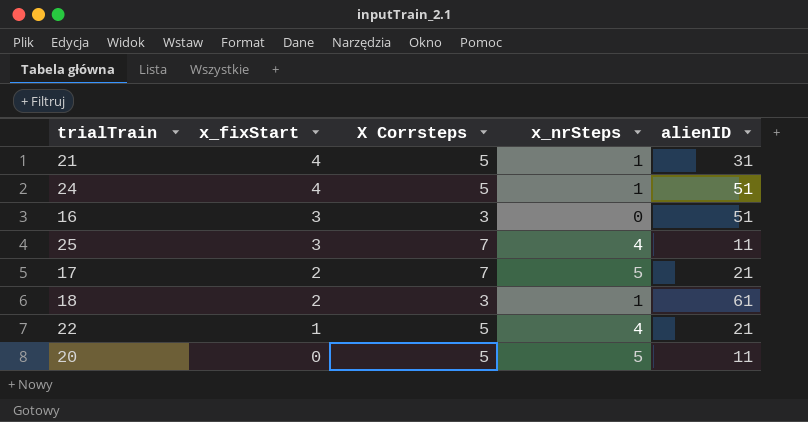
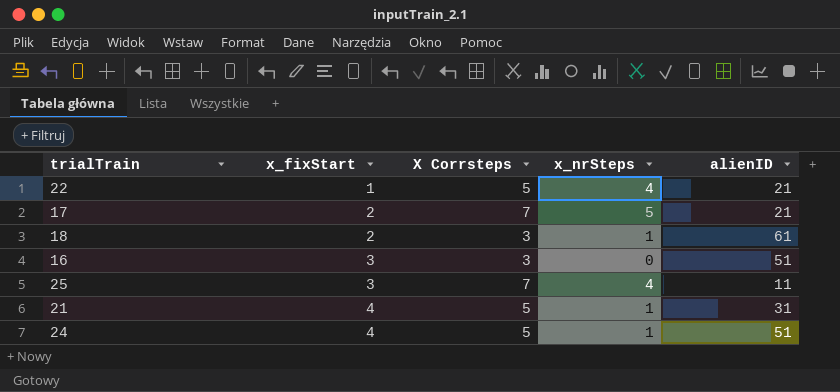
row order: x_fixStart descending -> x_fixStart ascending
row 20: 0 | 5 | 5 | 11 -> none

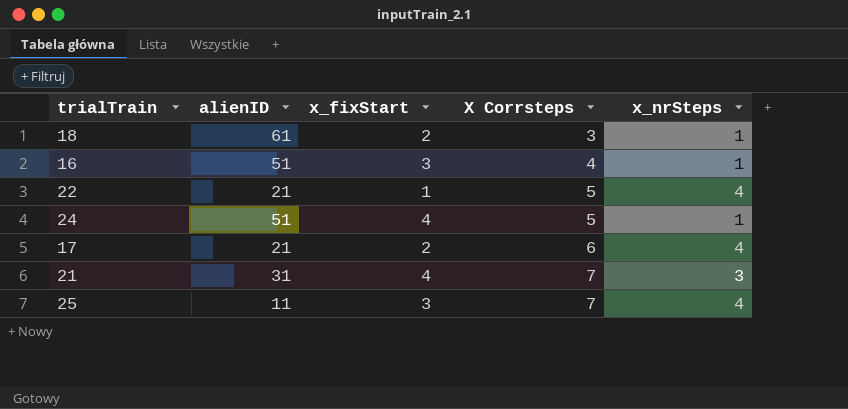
row order: x_fixStart ascending -> X Corrsteps ascending
column alienID | position: 5 -> 2
16 | X Corrsteps: 3 -> 4
16 | x_nrSteps: 0 -> 1
17 | X Corrsteps: 7 -> 6
17 | x_nrSteps: 5 -> 4
21 | X Corrsteps: 5 -> 7
21 | x_nrSteps: 1 -> 3

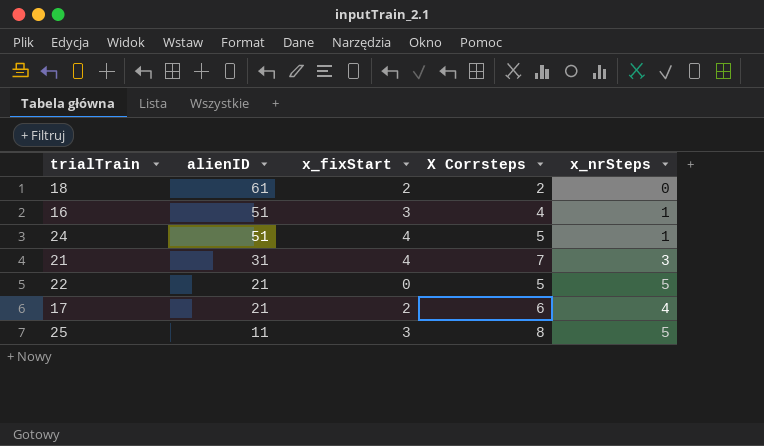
row order: X Corrsteps ascending -> alienID descending
18 | X Corrsteps: 3 -> 2
18 | x_nrSteps: 1 -> 0
22 | x_fixStart: 1 -> 0
22 | x_nrSteps: 4 -> 5
25 | X Corrsteps: 7 -> 8
25 | x_nrSteps: 4 -> 5

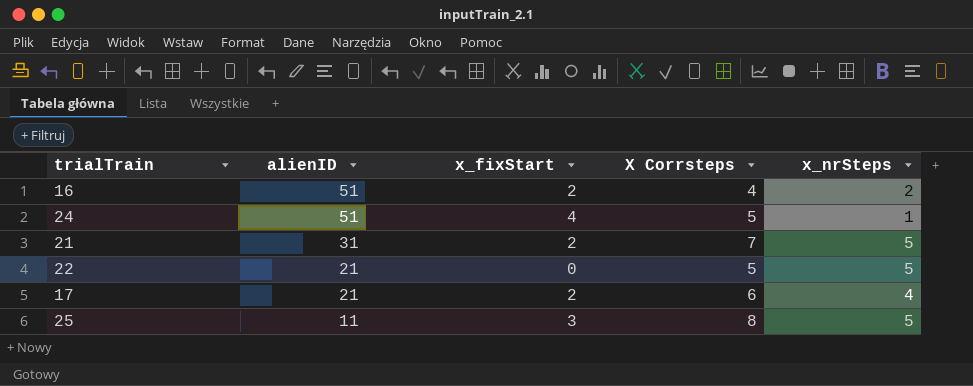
row 18: 61 | 2 | 2 | 0 -> none
16 | x_fixStart: 3 -> 2
16 | x_nrSteps: 1 -> 2
21 | x_fixStart: 4 -> 2
21 | x_nrSteps: 3 -> 5

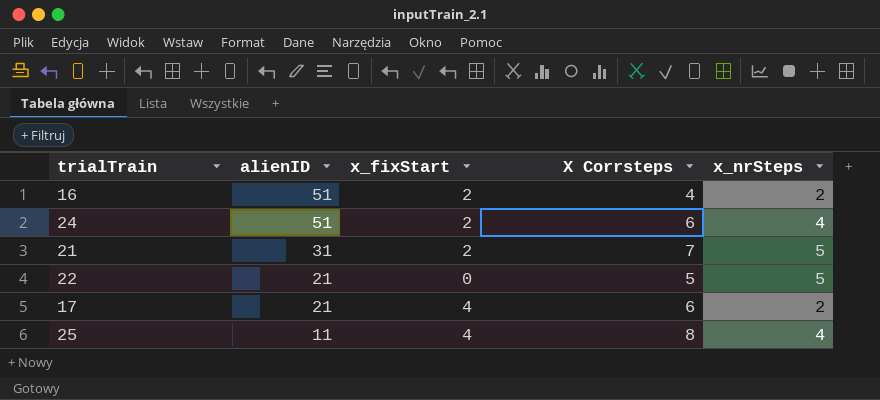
24 | x_fixStart: 4 -> 2
24 | X Corrsteps: 5 -> 6
24 | x_nrSteps: 1 -> 4
17 | x_fixStart: 2 -> 4
17 | x_nrSteps: 4 -> 2
25 | x_fixStart: 3 -> 4
25 | x_nrSteps: 5 -> 4

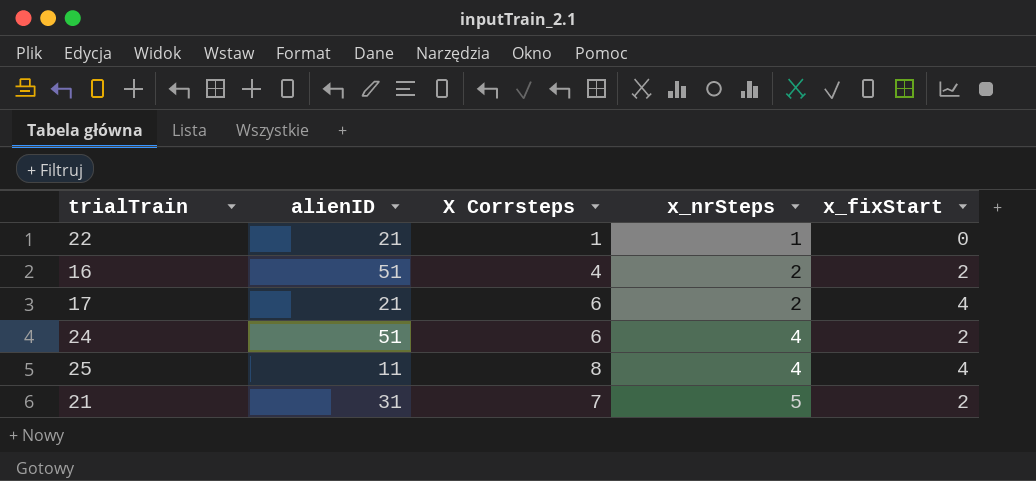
row order: alienID descending -> x_nrSteps ascending
column x_fixStart | position: 3 -> 5
22 | X Corrsteps: 5 -> 1
22 | x_nrSteps: 5 -> 1

